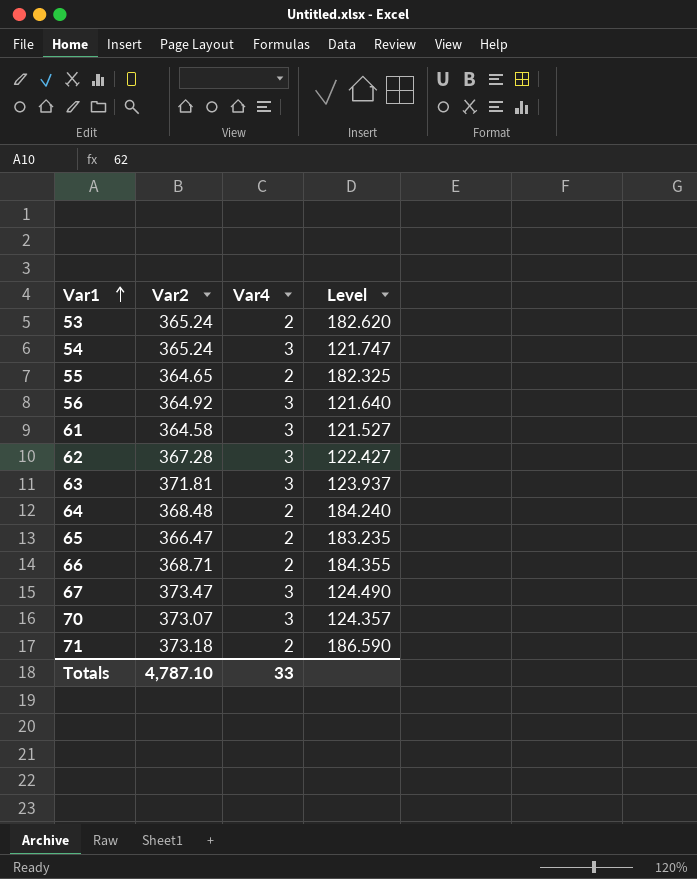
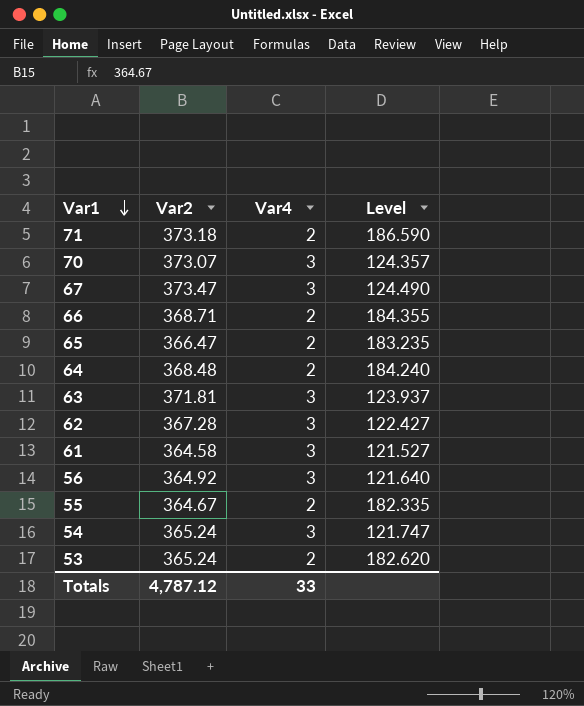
row order: Var1 ascending -> Var1 descending
55 | Var2: 364.65 -> 364.67
55 | Level: 182.325 -> 182.335
Totals | Var2: 4,787.10 -> 4,787.12

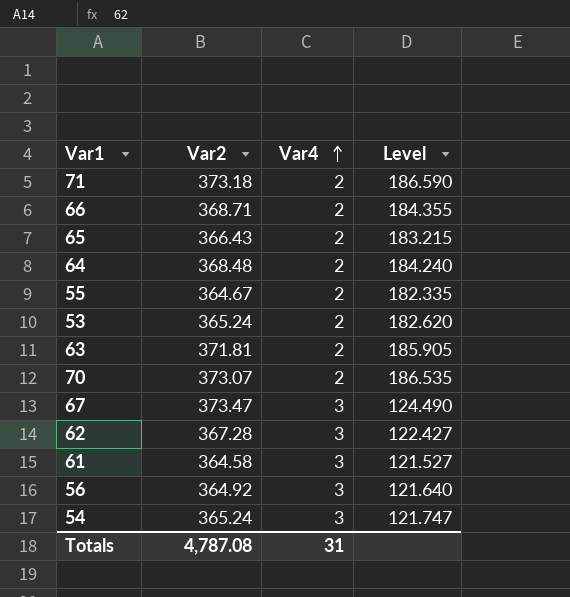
row order: Var1 descending -> Var4 ascending
65 | Var2: 366.47 -> 366.43
65 | Level: 183.235 -> 183.215
63 | Var4: 3 -> 2
63 | Level: 123.937 -> 185.905
70 | Var4: 3 -> 2
70 | Level: 124.357 -> 186.535
Totals | Var2: 4,787.12 -> 4,787.08
Totals | Var4: 33 -> 31

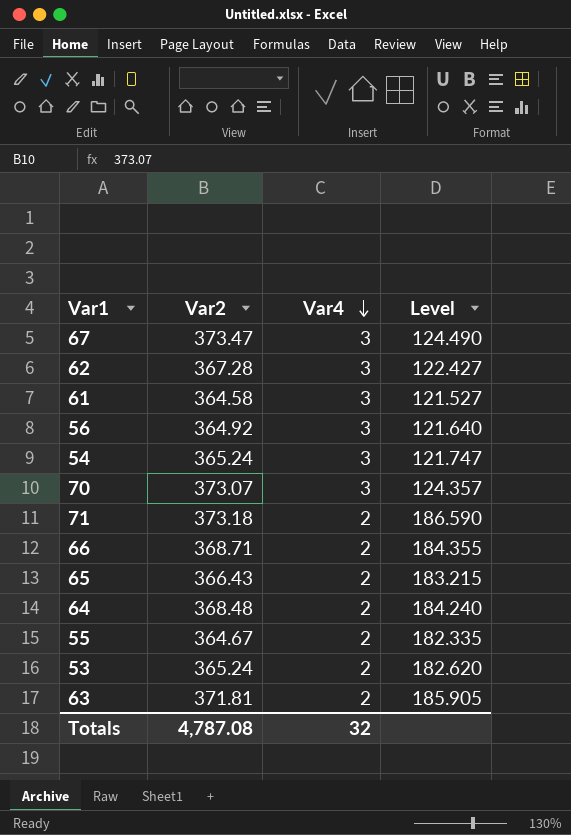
row order: Var4 ascending -> Var4 descending
70 | Var4: 2 -> 3
70 | Level: 186.535 -> 124.357
Totals | Var4: 31 -> 32

